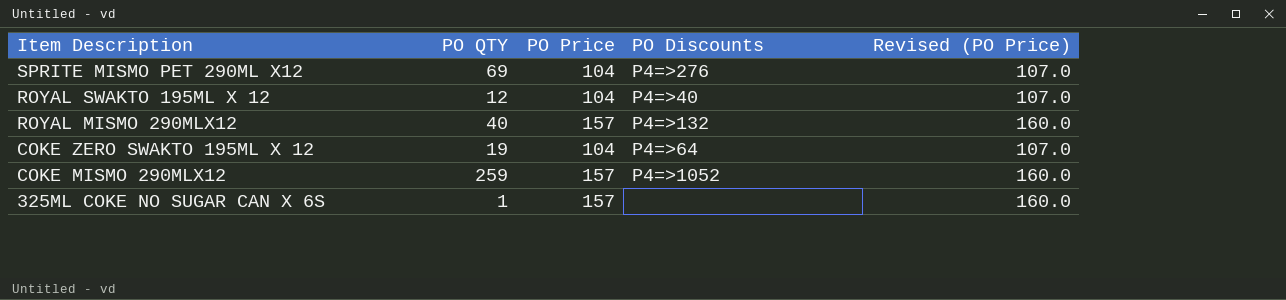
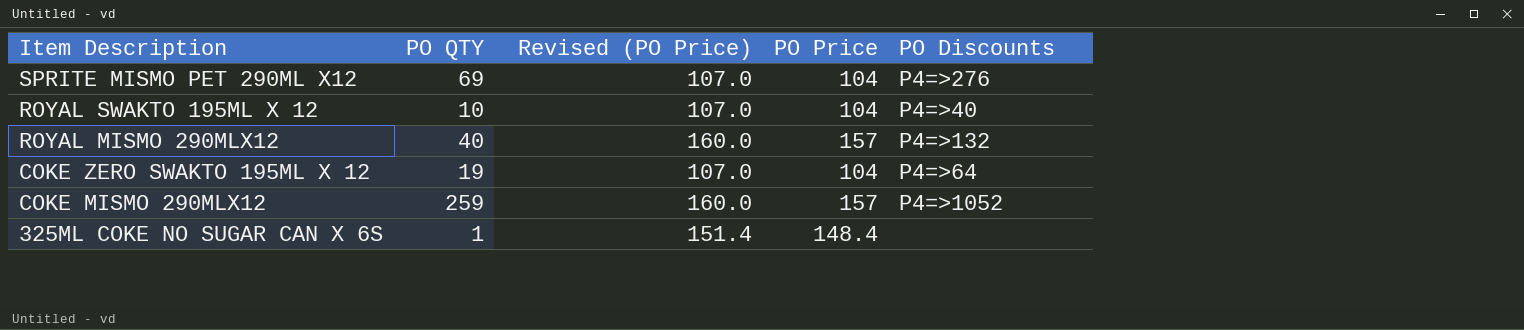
column Revised (PO Price) | position: 5 -> 3
ROYAL SWAKTO 195ML X 12 | PO QTY: 12 -> 10
325ML COKE NO SUGAR CAN X 6S | Revised (PO Price): 160.0 -> 151.4
325ML COKE NO SUGAR CAN X 6S | PO Price: 157 -> 148.4

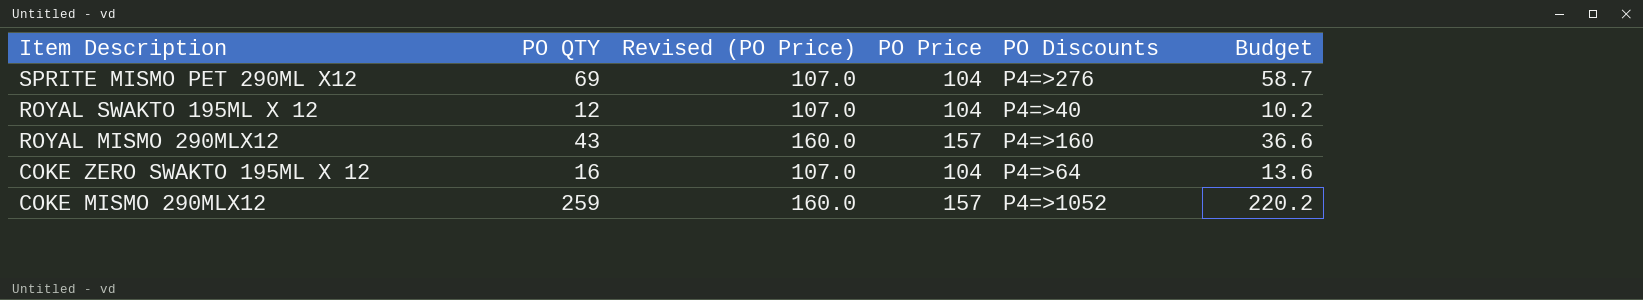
column Budget | formula: none -> [PO QTY] * 0.85
row 325ML COKE NO SUGAR CAN X 6S: 1 | 151.4 | 148.4 | none -> none
ROYAL SWAKTO 195ML X 12 | PO QTY: 10 -> 12
ROYAL MISMO 290MLX12 | PO QTY: 40 -> 43
ROYAL MISMO 290MLX12 | PO Discounts: P4=>132 -> P4=>160
COKE ZERO SWAKTO 195ML X 12 | PO QTY: 19 -> 16

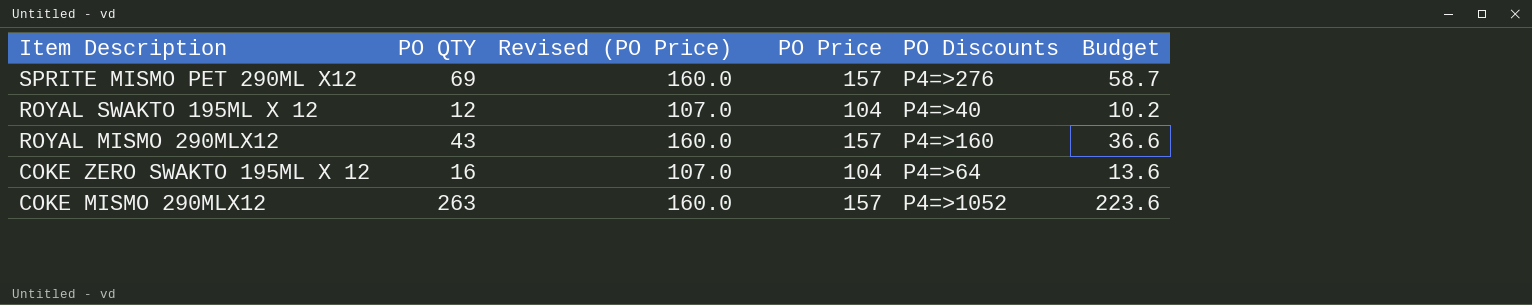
SPRITE MISMO PET 290ML X12 | Revised (PO Price): 107.0 -> 160.0
SPRITE MISMO PET 290ML X12 | PO Price: 104 -> 157
COKE MISMO 290MLX12 | PO QTY: 259 -> 263
COKE MISMO 290MLX12 | Budget: 220.2 -> 223.6

